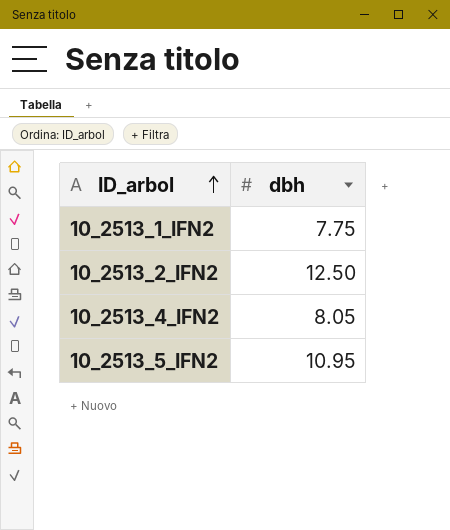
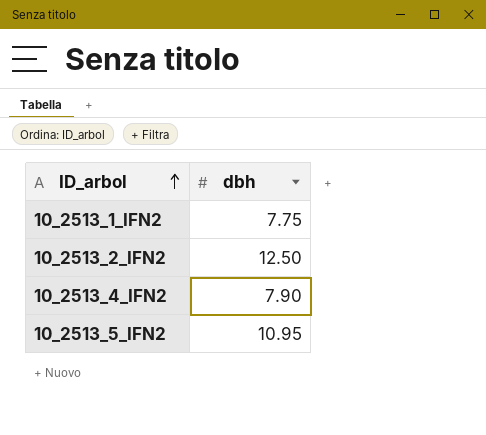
10_2513_4_IFN2 | dbh: 8.05 -> 7.90

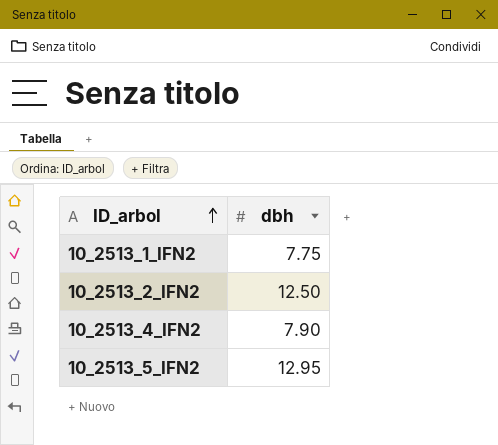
10_2513_5_IFN2 | dbh: 10.95 -> 12.95

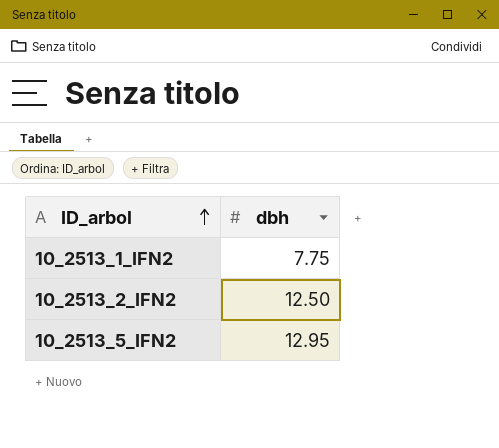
row 10_2513_4_IFN2: 7.90 -> none

